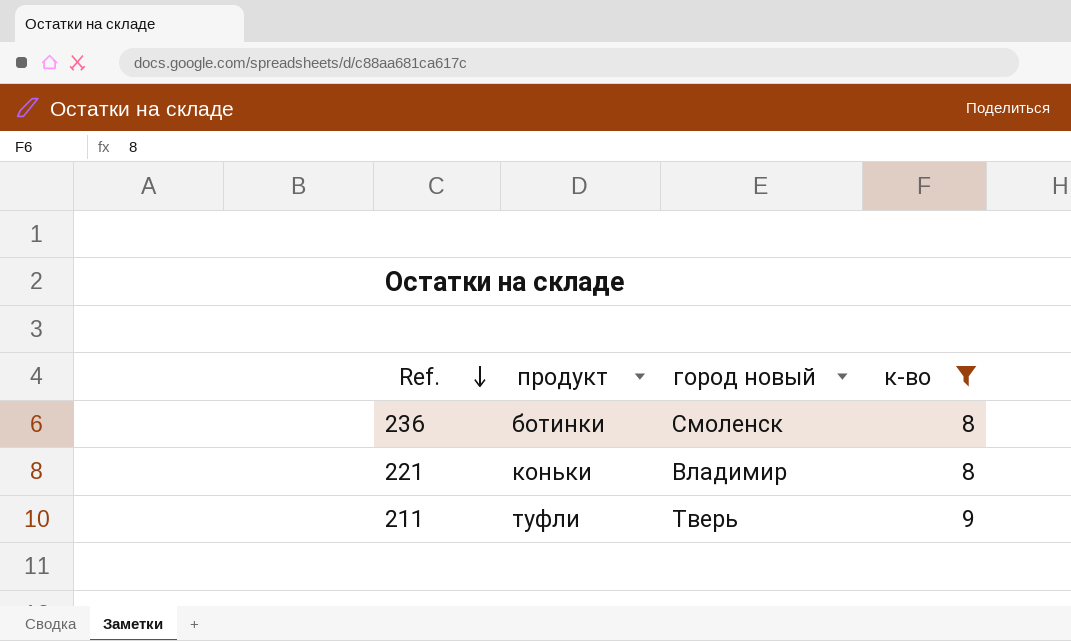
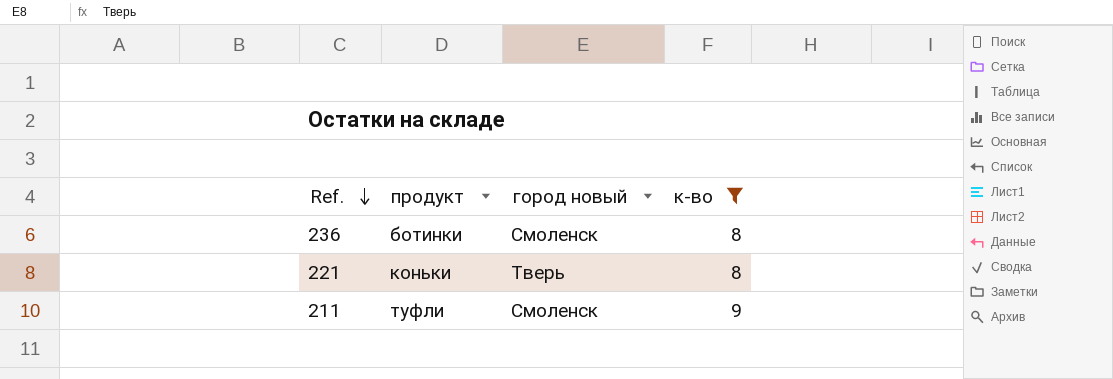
221 | город новый: Владимир -> Тверь
211 | город новый: Тверь -> Смоленск

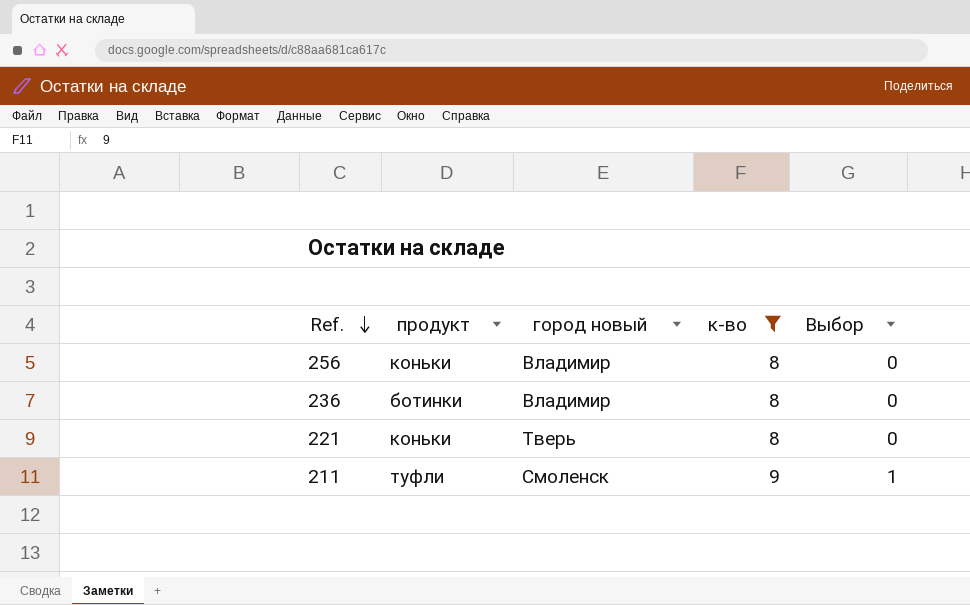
column Выбор | position: none -> 5
row 256: none -> коньки | Владимир | 8 | 0
236 | город новый: Смоленск -> Владимир

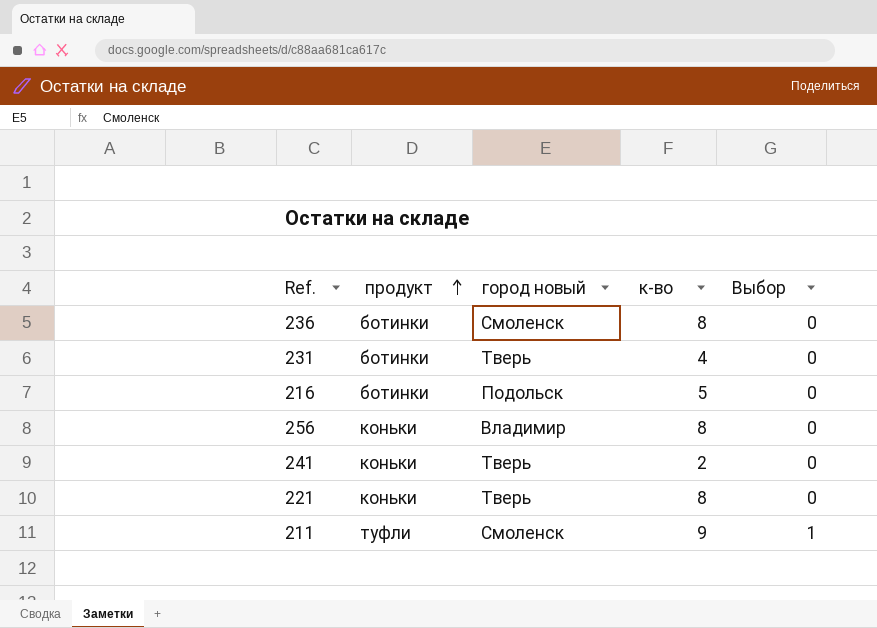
filter: к-во >= 8 -> none
row order: Ref. descending -> продукт ascending
236 | город новый: Владимир -> Смоленск

